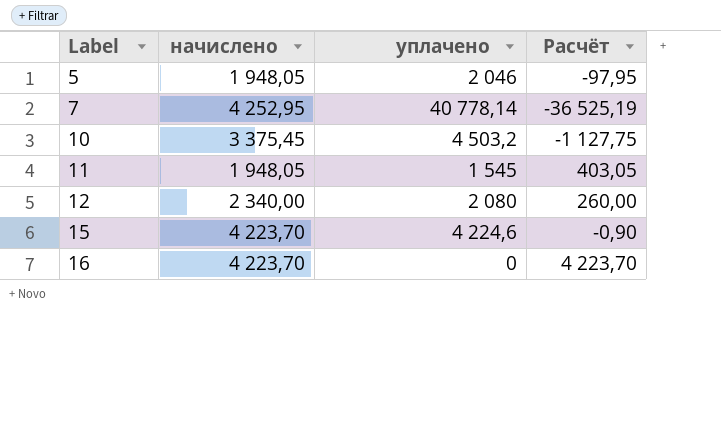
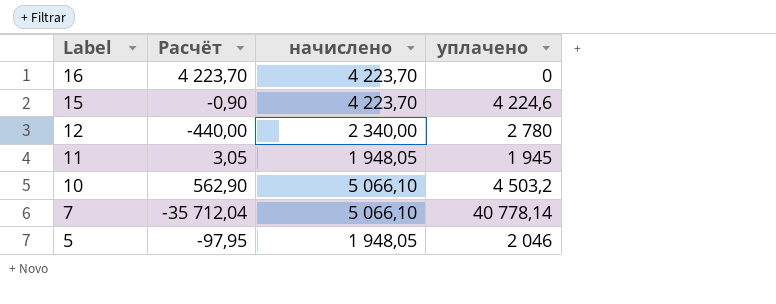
row order: Label ascending -> Label descending
column Расчёт | position: 4 -> 2
12 | Расчёт: 260,00 -> -440,00
12 | уплачено: 2 080 -> 2 780
11 | Расчёт: 403,05 -> 3,05
11 | уплачено: 1 545 -> 1 945
10 | Расчёт: -1 127,75 -> 562,90
10 | начислено: 3 375,45 -> 5 066,10
7 | Расчёт: -36 525,19 -> -35 712,04
7 | начислено: 4 252,95 -> 5 066,10

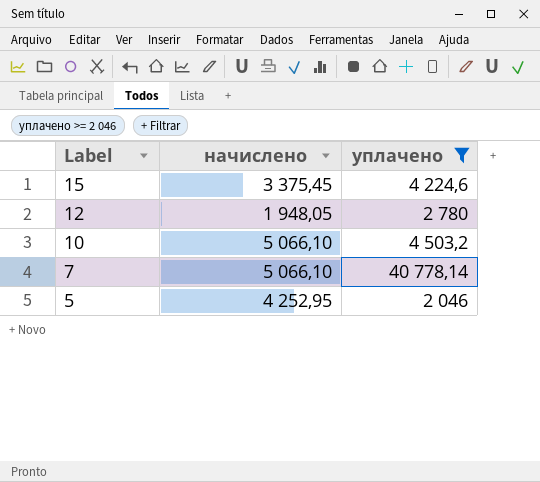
filter: none -> уплачено >= 2 046
column Расчёт | formula: [начислено] - [уплачено] -> none
15 | начислено: 4 223,70 -> 3 375,45
12 | начислено: 2 340,00 -> 1 948,05
5 | начислено: 1 948,05 -> 4 252,95

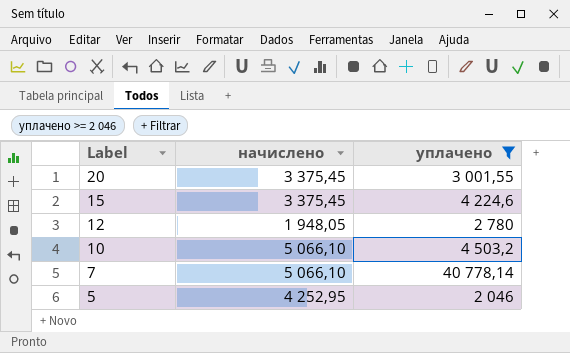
row 20: none -> 3 375,45 | 3 001,55

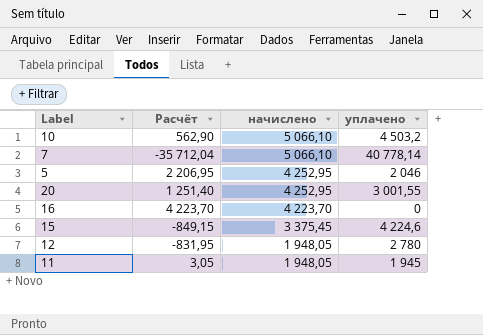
filter: уплачено >= 2 046 -> none
row order: Label descending -> начислено descending
column Расчёт | formula: none -> [начислено] - [уплачено]
20 | начислено: 3 375,45 -> 4 252,95

